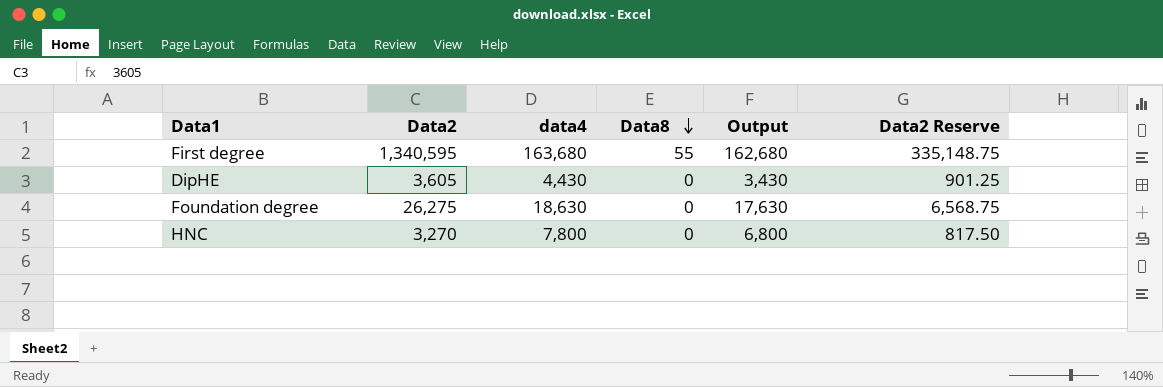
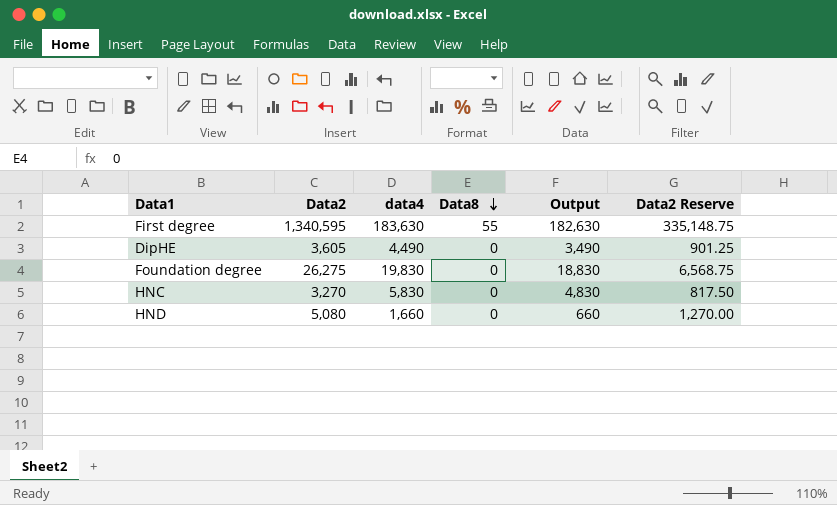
First degree | data4: 163,680 -> 183,630
First degree | Output: 162,680 -> 182,630
DipHE | data4: 4,430 -> 4,490
DipHE | Output: 3,430 -> 3,490
Foundation degree | data4: 18,630 -> 19,830
Foundation degree | Output: 17,630 -> 18,830
HNC | data4: 7,800 -> 5,830
HNC | Output: 6,800 -> 4,830
row HND: none -> 5,080 | 1,660 | 0 | 660 | 1,270.00

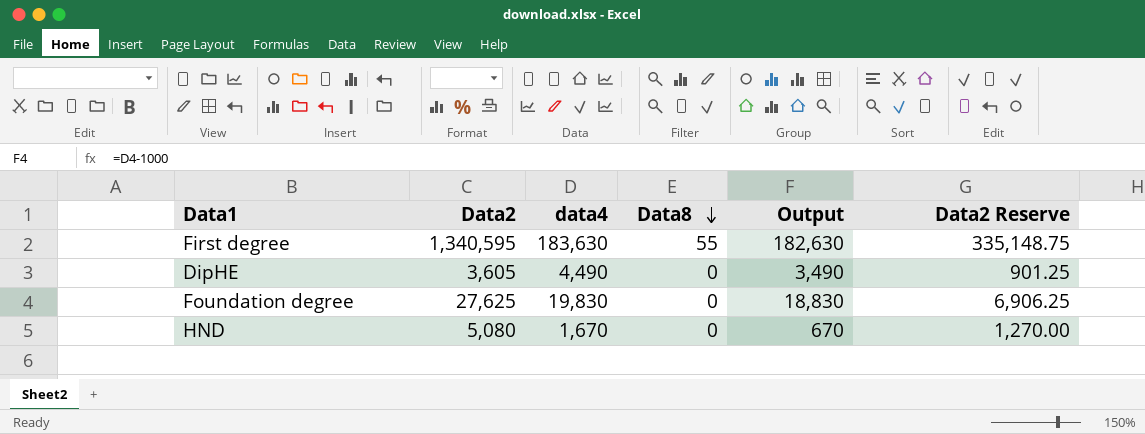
row HNC: 3,270 | 5,830 | 0 | 4,830 | 817.50 -> none
Foundation degree | Data2: 26,275 -> 27,625
Foundation degree | Data2 Reserve: 6,568.75 -> 6,906.25
HND | data4: 1,660 -> 1,670
HND | Output: 660 -> 670

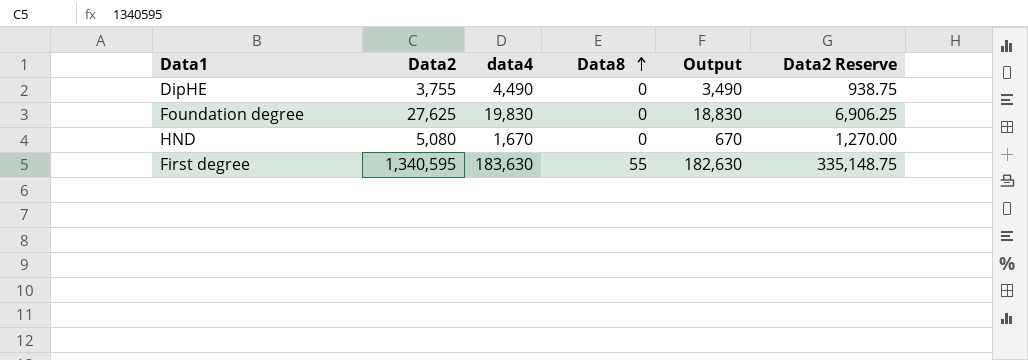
row order: Data8 descending -> Data8 ascending
DipHE | Data2: 3,605 -> 3,755
DipHE | Data2 Reserve: 901.25 -> 938.75

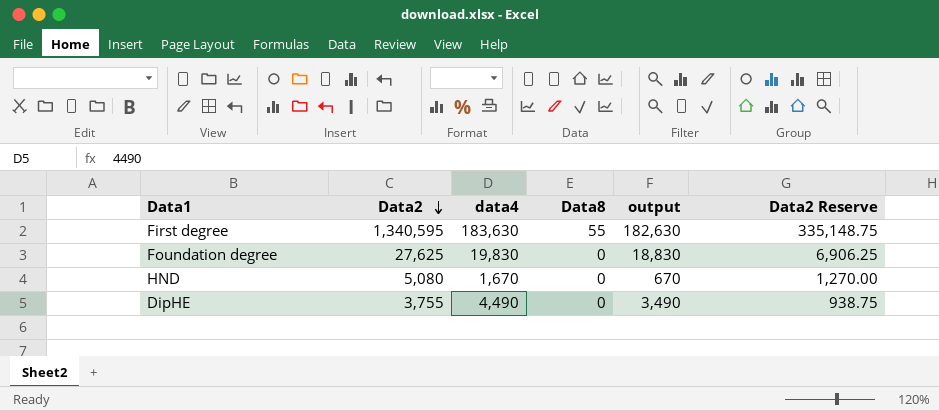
row order: Data8 ascending -> Data2 descending
column name: Output -> output

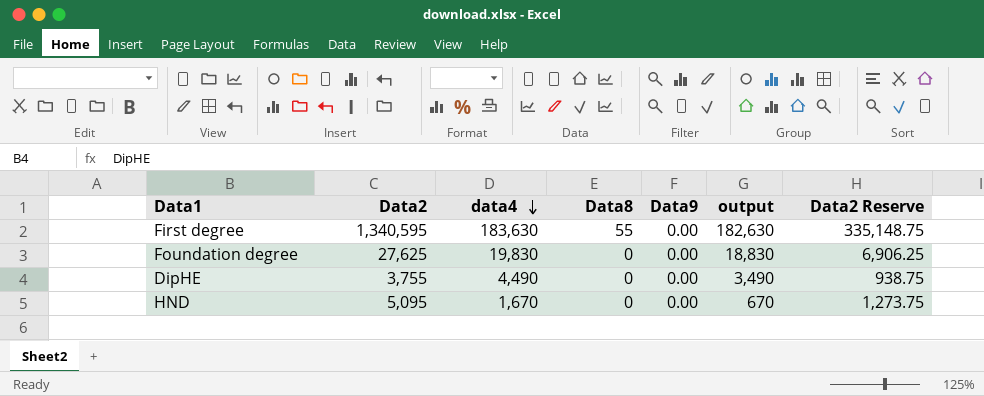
row order: Data2 descending -> data4 descending
column Data9 | position: none -> 5
HND | Data2: 5,080 -> 5,095
HND | Data2 Reserve: 1,270.00 -> 1,273.75

